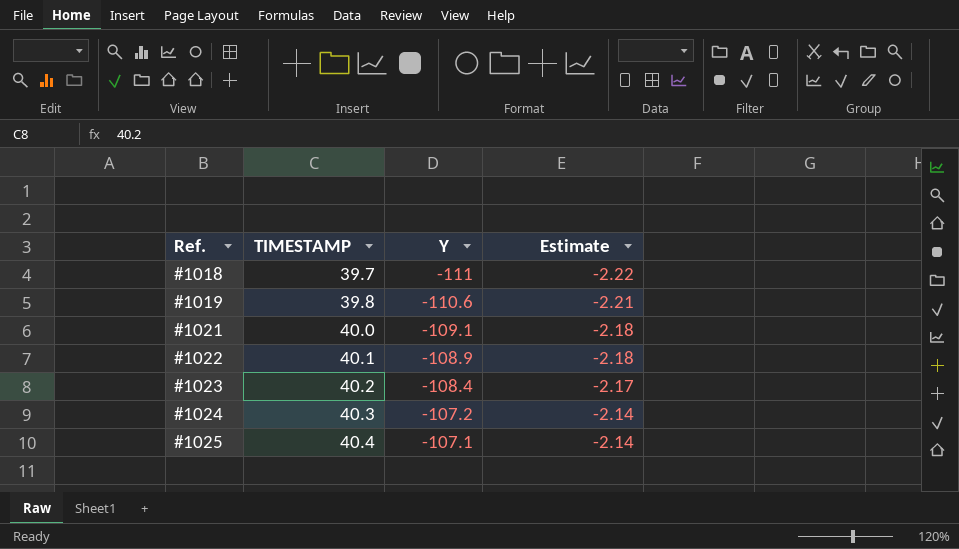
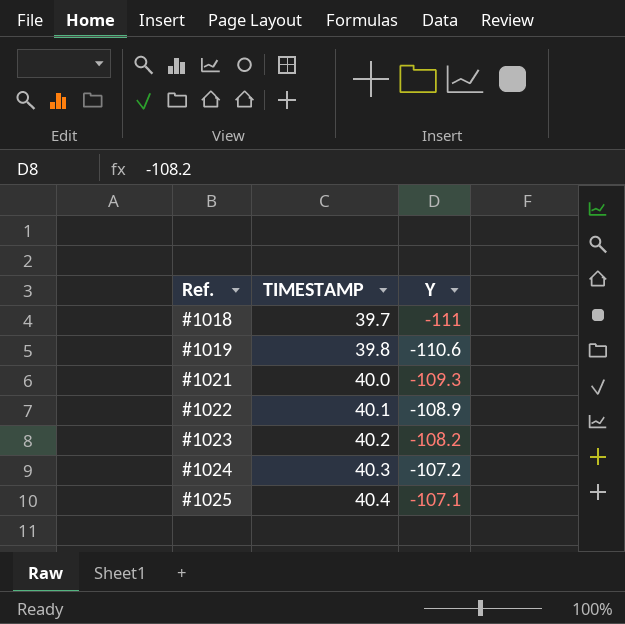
column Estimate | formula: [Y] * 0.02 -> none
#1021 | Y: -109.1 -> -109.3
#1023 | Y: -108.4 -> -108.2

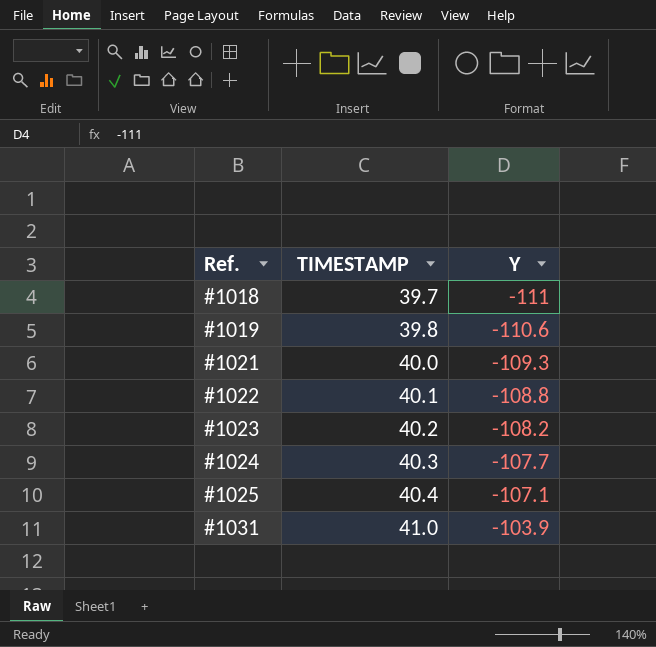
#1022 | Y: -108.9 -> -108.8
#1024 | Y: -107.2 -> -107.7
row #1031: none -> 41.0 | -103.9

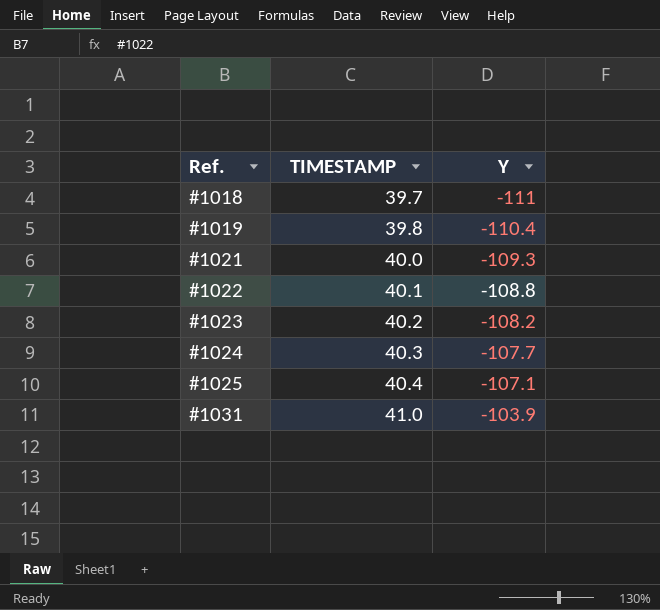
#1019 | Y: -110.6 -> -110.4

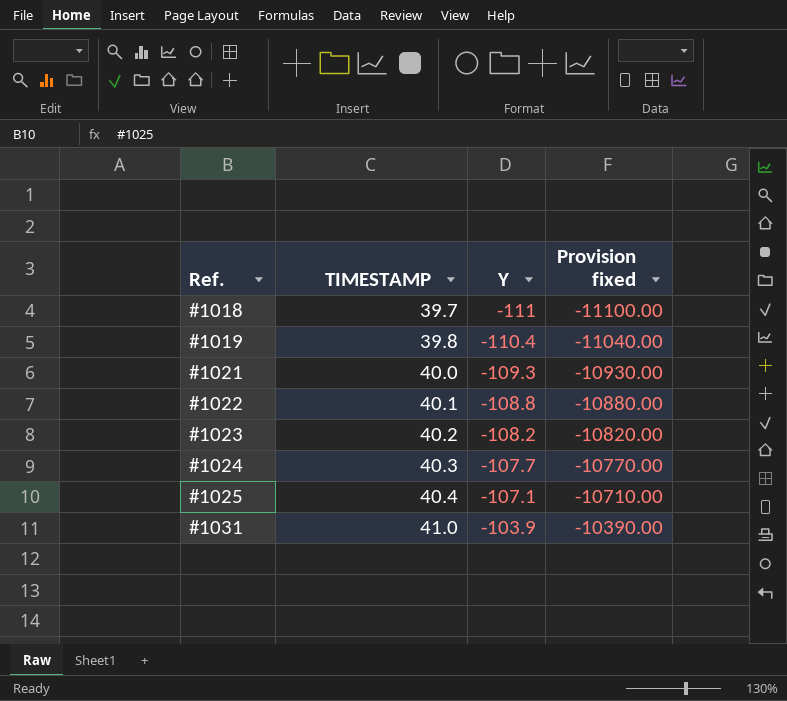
column Provision fixed | formula: none -> [Y] * 100

